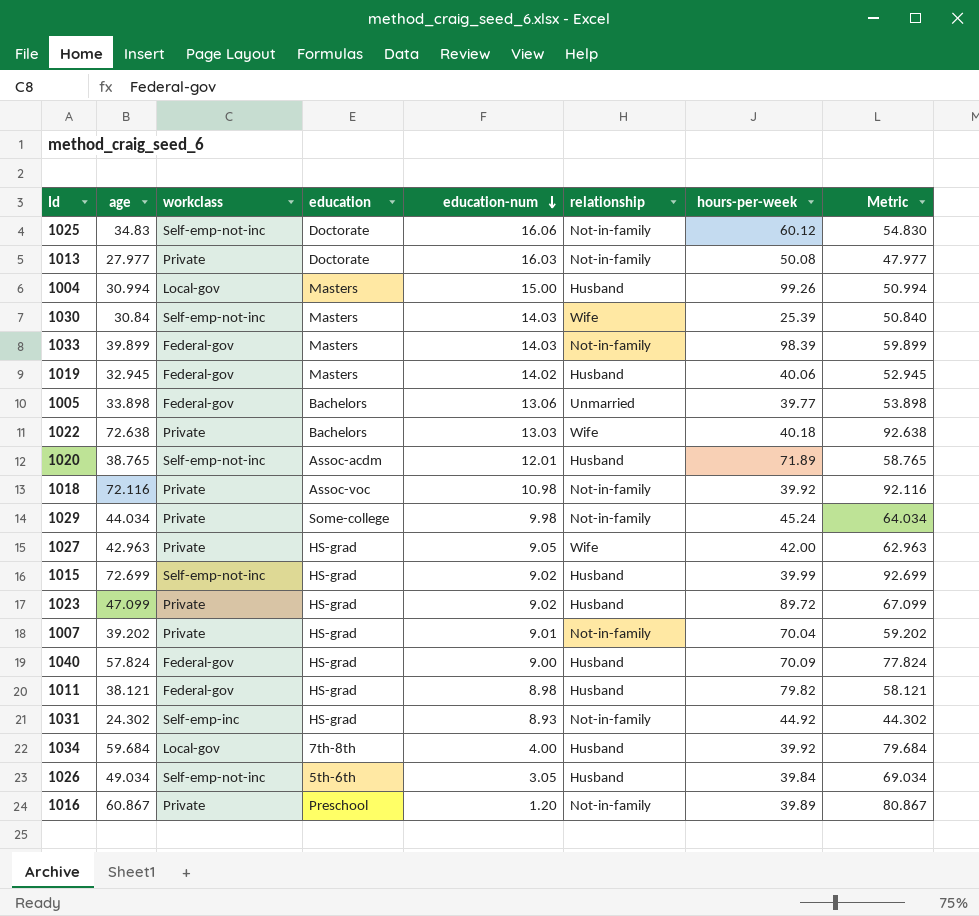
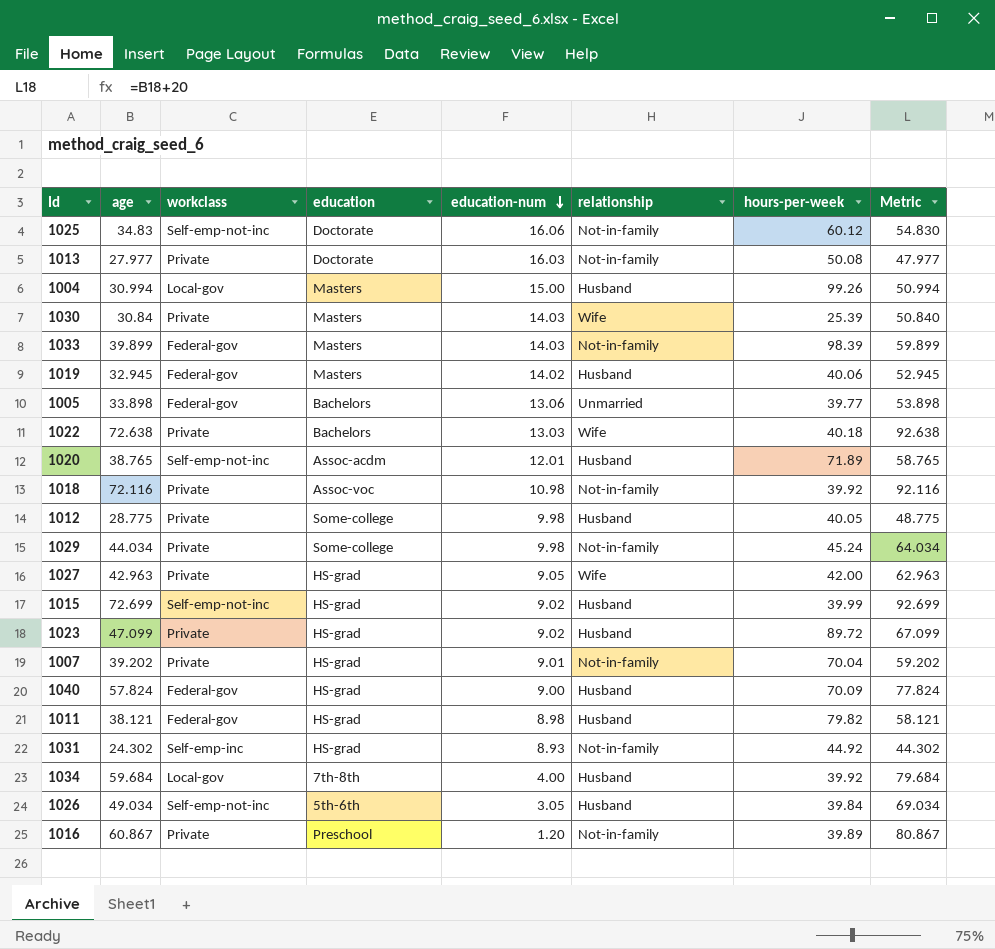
1030 | workclass: Self-emp-not-inc -> Private
row 1012: none -> 28.775 | Private | Some-college | 9.98 | Husband | 40.05 | 48.775

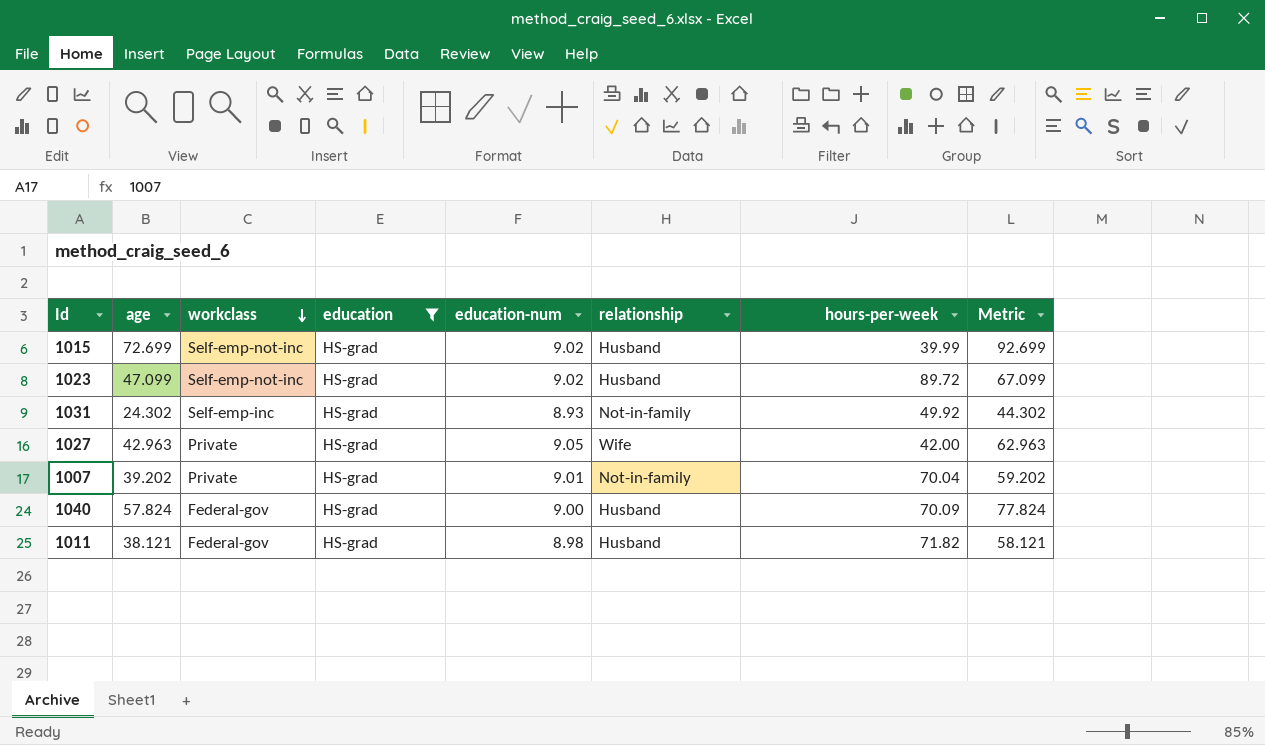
filter: none -> education = HS-grad
row order: education-num descending -> workclass descending
1023 | workclass: Private -> Self-emp-not-inc
1031 | hours-per-week: 44.92 -> 49.92
1011 | hours-per-week: 79.82 -> 71.82

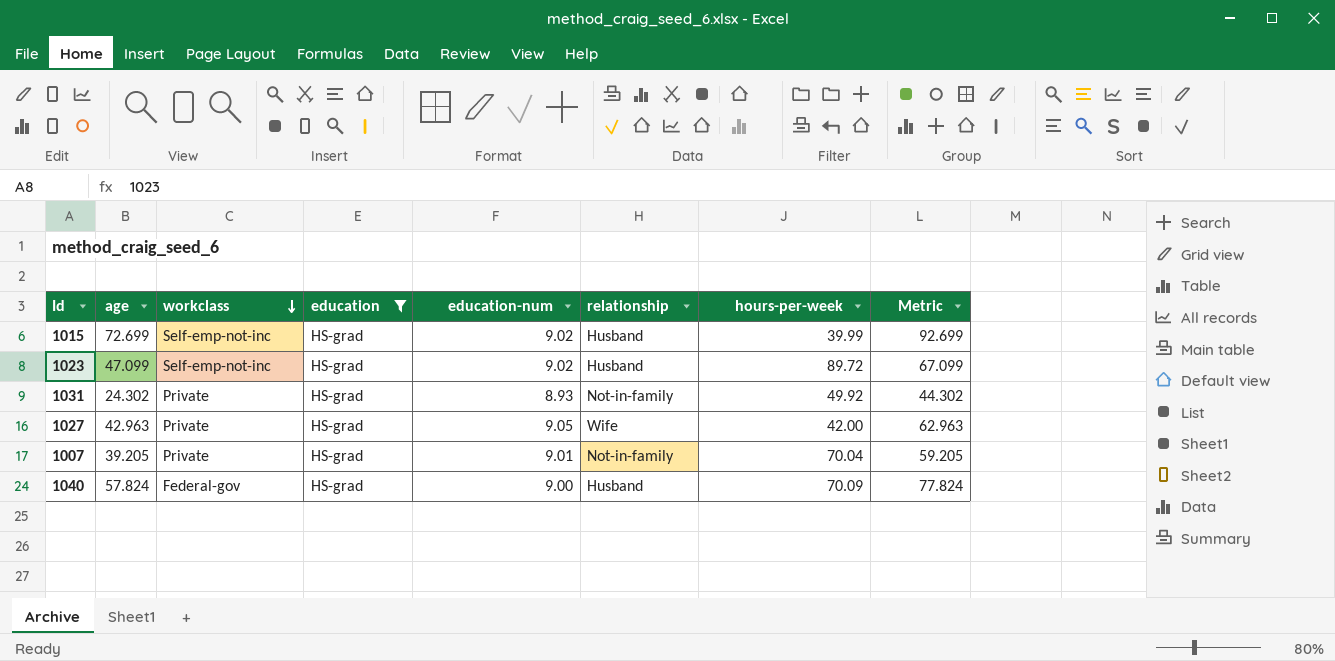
row 1011: 38.121 | Federal-gov | HS-grad | 8.98 | Husband | 71.82 | 58.121 -> none
1031 | workclass: Self-emp-inc -> Private
1007 | age: 39.202 -> 39.205
1007 | Metric: 59.202 -> 59.205

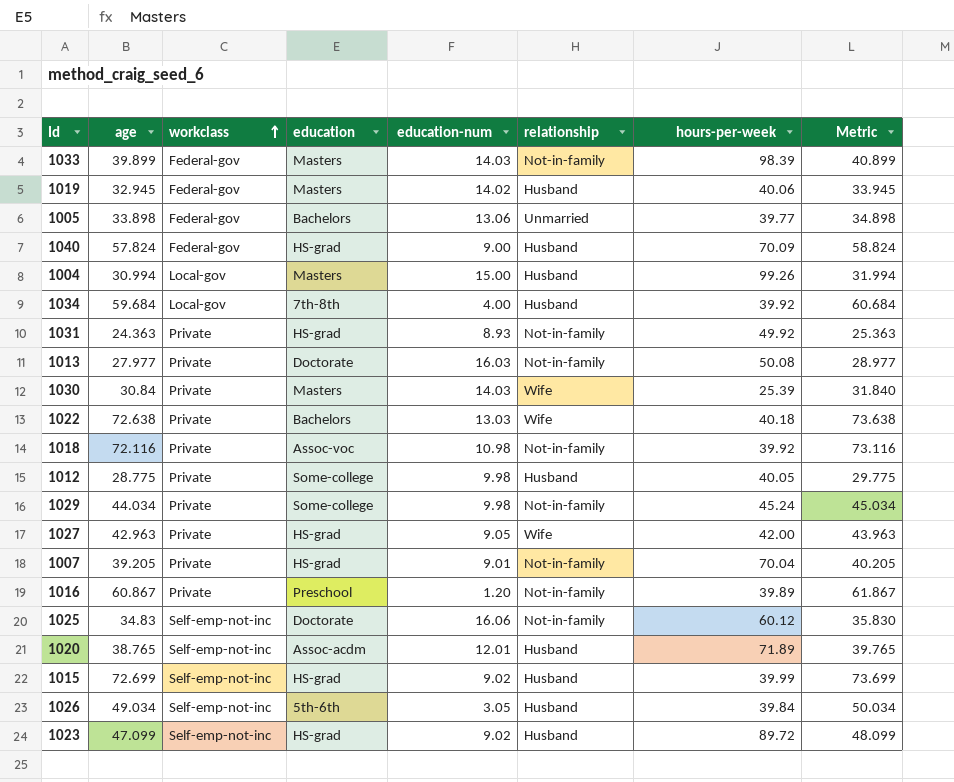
filter: education = HS-grad -> none
row order: workclass descending -> workclass ascending
column Metric | formula: [age] + 20 -> [age] + 1
1031 | age: 24.302 -> 24.363

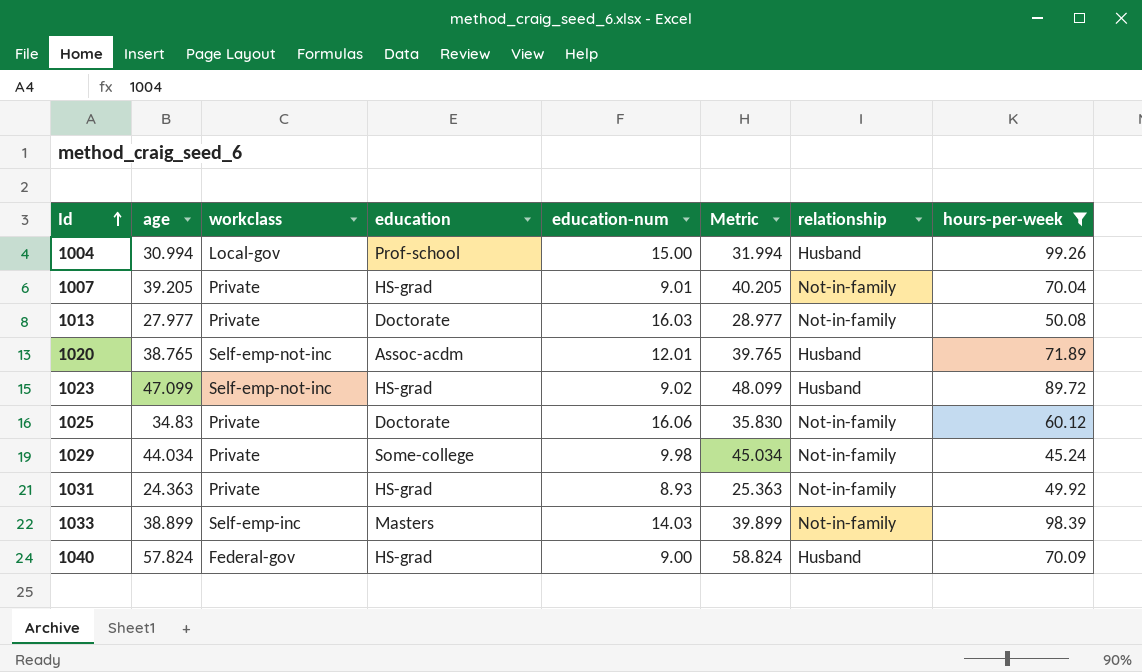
filter: none -> hours-per-week >= 45.24
row order: workclass ascending -> Id ascending
column Metric | position: 8 -> 6
1004 | education: Masters -> Prof-school
1025 | workclass: Self-emp-not-inc -> Private
1033 | age: 39.899 -> 38.899
1033 | workclass: Federal-gov -> Self-emp-inc
1033 | Metric: 40.899 -> 39.899

